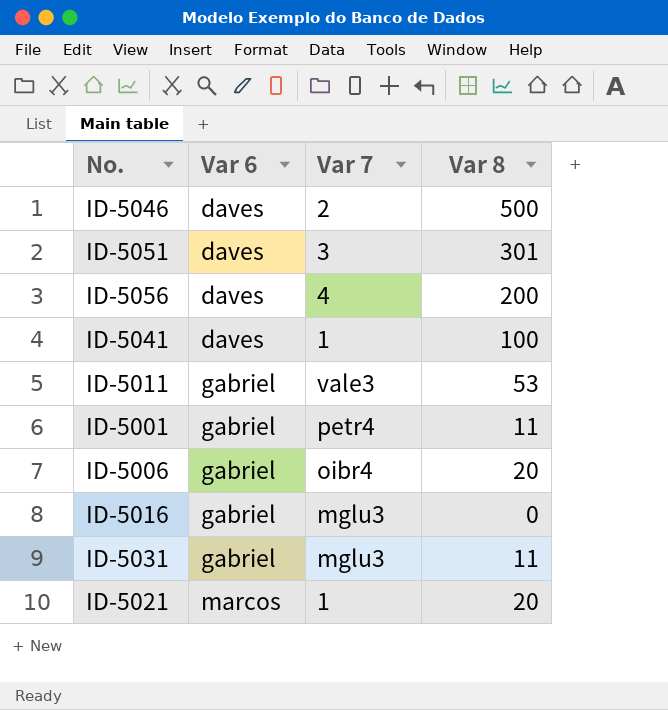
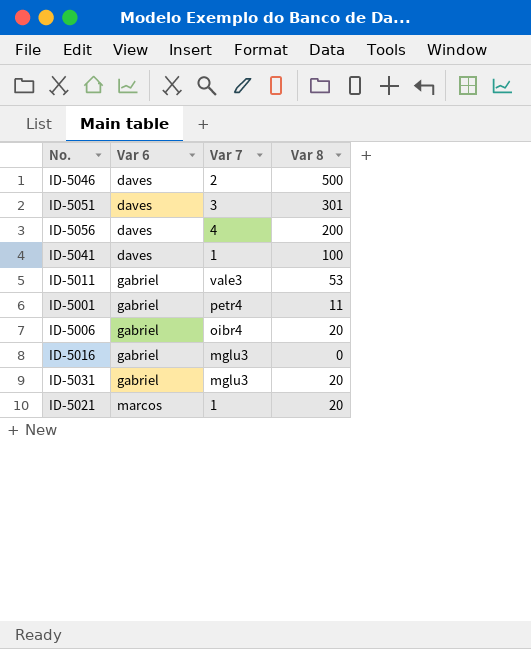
ID-5031 | Var 8: 11 -> 20

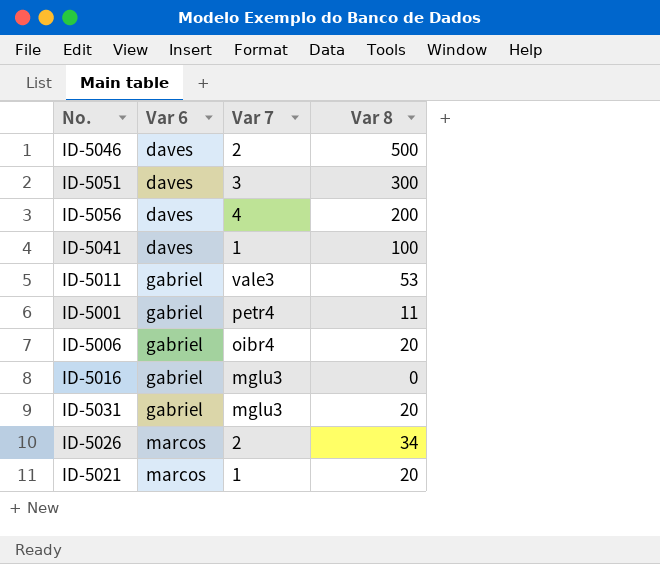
ID-5051 | Var 8: 301 -> 300
row ID-5026: none -> marcos | 2 | 34

